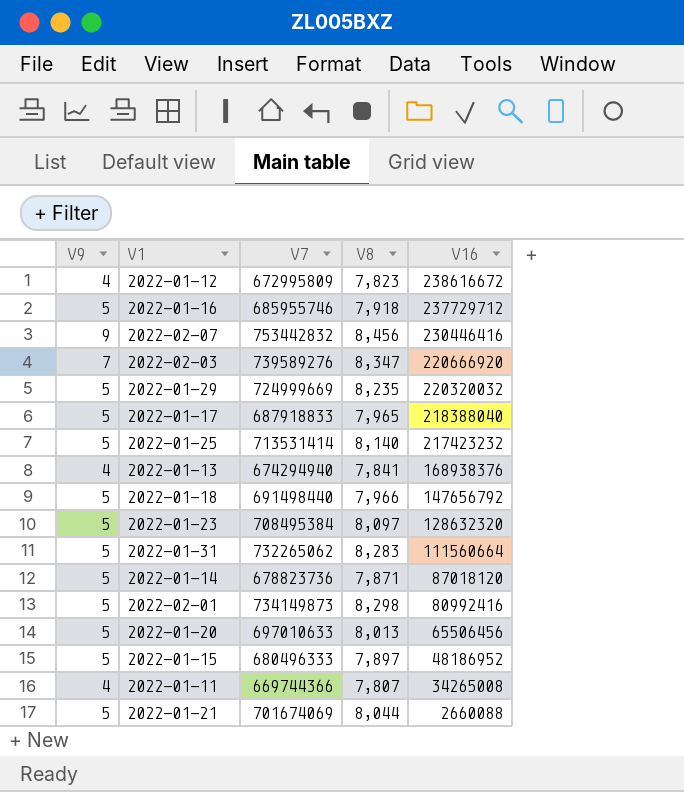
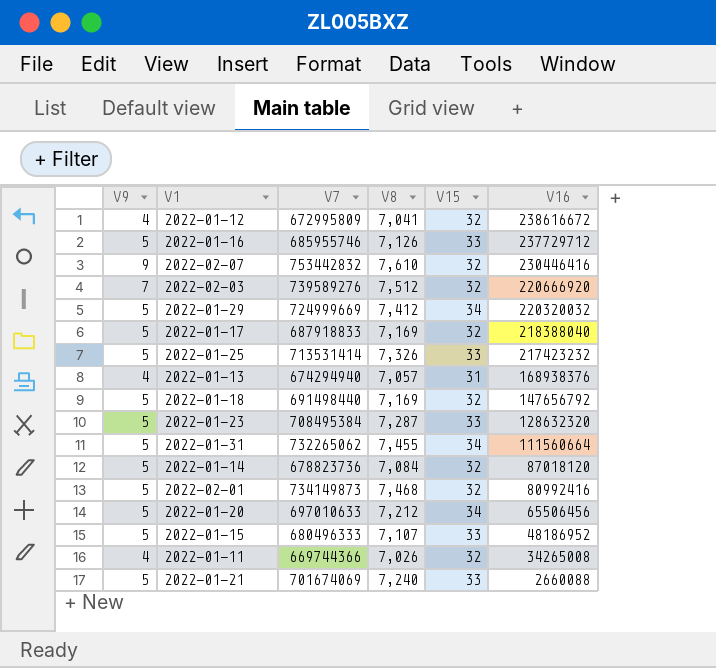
column V15 | position: none -> 5
2022-01-12 | V8: 7,823 -> 7,041
2022-01-16 | V8: 7,918 -> 7,126
2022-02-07 | V8: 8,456 -> 7,610
2022-02-03 | V8: 8,347 -> 7,512
2022-01-29 | V8: 8,235 -> 7,412
2022-01-17 | V8: 7,965 -> 7,169
2022-01-25 | V8: 8,140 -> 7,326
2022-01-13 | V8: 7,841 -> 7,057
2022-01-18 | V8: 7,966 -> 7,169
2022-01-23 | V8: 8,097 -> 7,287
2022-01-31 | V8: 8,283 -> 7,455
2022-01-14 | V8: 7,871 -> 7,084
2022-02-01 | V8: 8,298 -> 7,468
2022-01-20 | V8: 8,013 -> 7,212
2022-01-15 | V8: 7,897 -> 7,107
2022-01-11 | V8: 7,807 -> 7,026
2022-01-21 | V8: 8,044 -> 7,240

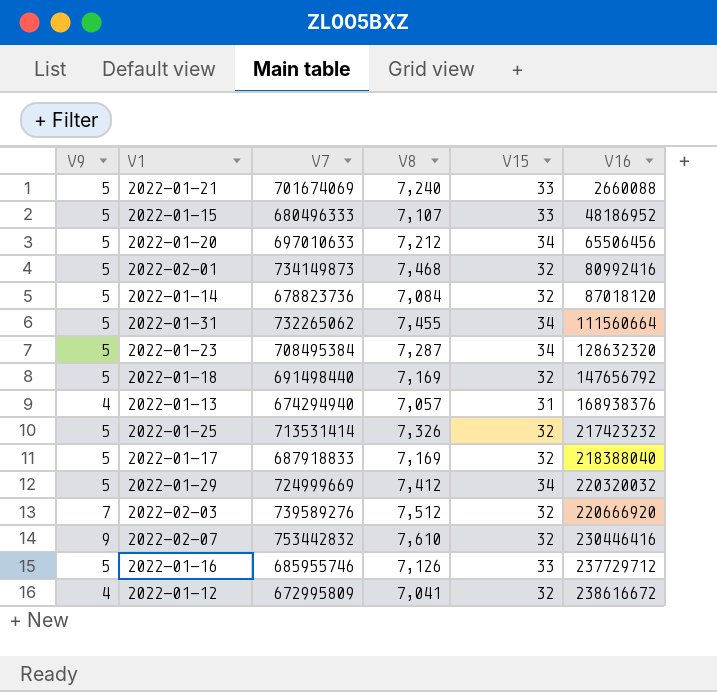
row order: V16 descending -> V16 ascending
row 2022-01-11: 4 | 669744366 | 7,026 | 32 | 34265008 -> none
2022-01-23 | V15: 33 -> 34
2022-01-25 | V15: 33 -> 32

